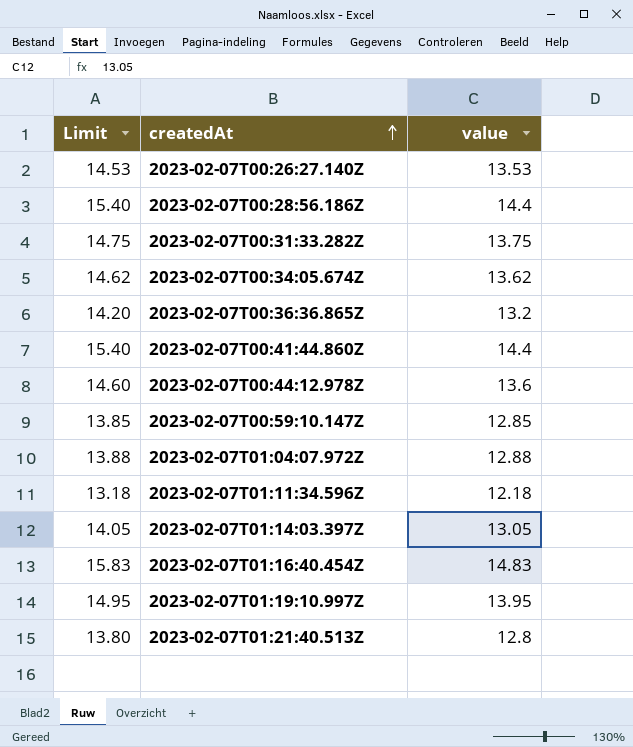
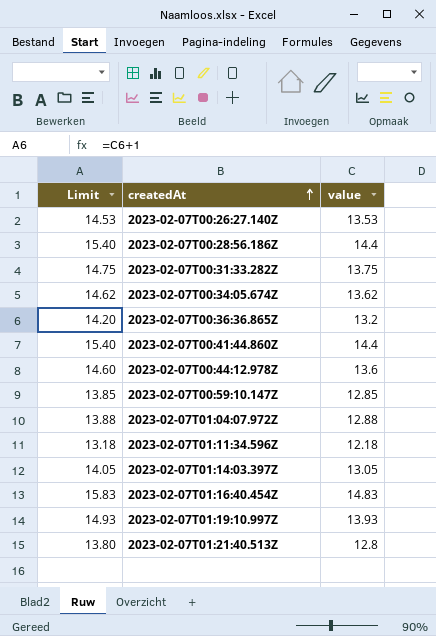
2023-02-07T01:19:10.997Z | Limit: 14.95 -> 14.93
2023-02-07T01:19:10.997Z | value: 13.95 -> 13.93

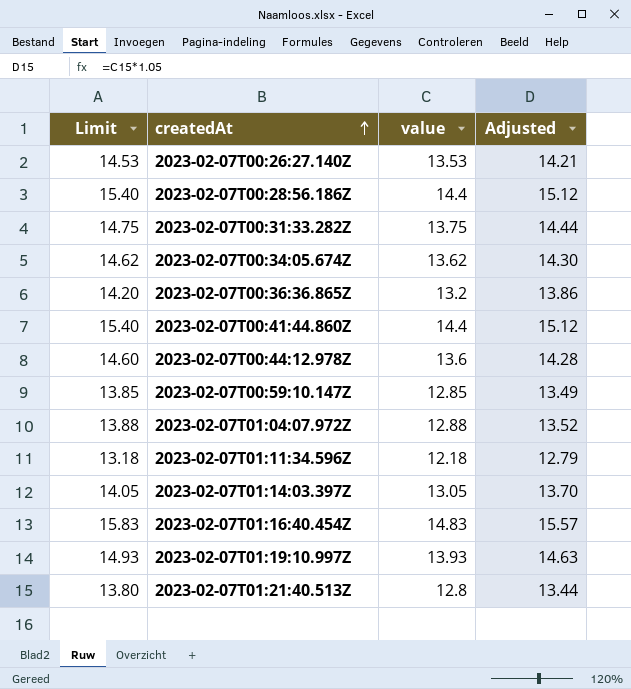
column Adjusted | formula: none -> [value] * 1.05

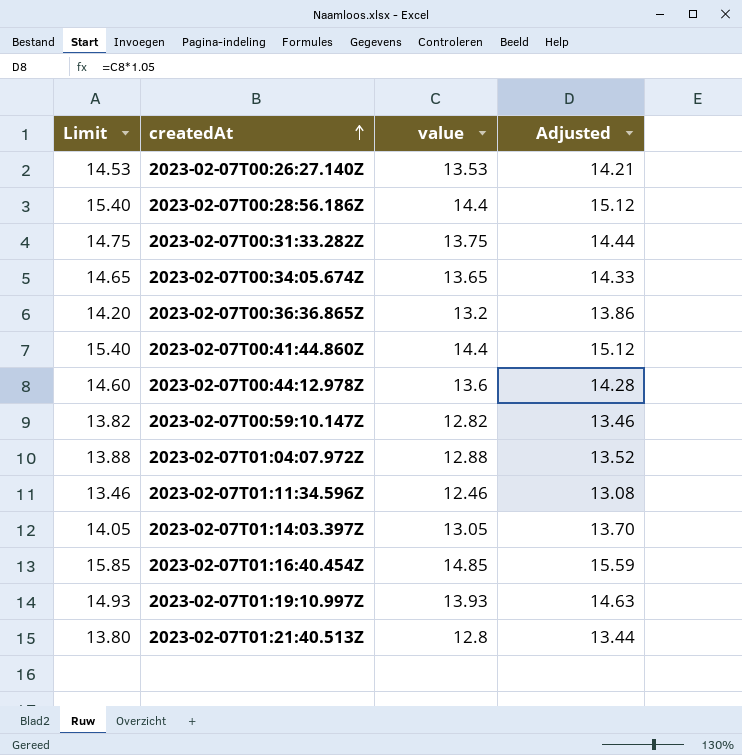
2023-02-07T00:34:05.674Z | Limit: 14.62 -> 14.65
2023-02-07T00:34:05.674Z | value: 13.62 -> 13.65
2023-02-07T00:34:05.674Z | Adjusted: 14.30 -> 14.33
2023-02-07T00:59:10.147Z | Limit: 13.85 -> 13.82
2023-02-07T00:59:10.147Z | value: 12.85 -> 12.82
2023-02-07T00:59:10.147Z | Adjusted: 13.49 -> 13.46
2023-02-07T01:11:34.596Z | Limit: 13.18 -> 13.46
2023-02-07T01:11:34.596Z | value: 12.18 -> 12.46
2023-02-07T01:11:34.596Z | Adjusted: 12.79 -> 13.08
2023-02-07T01:16:40.454Z | Limit: 15.83 -> 15.85
2023-02-07T01:16:40.454Z | value: 14.83 -> 14.85
2023-02-07T01:16:40.454Z | Adjusted: 15.57 -> 15.59

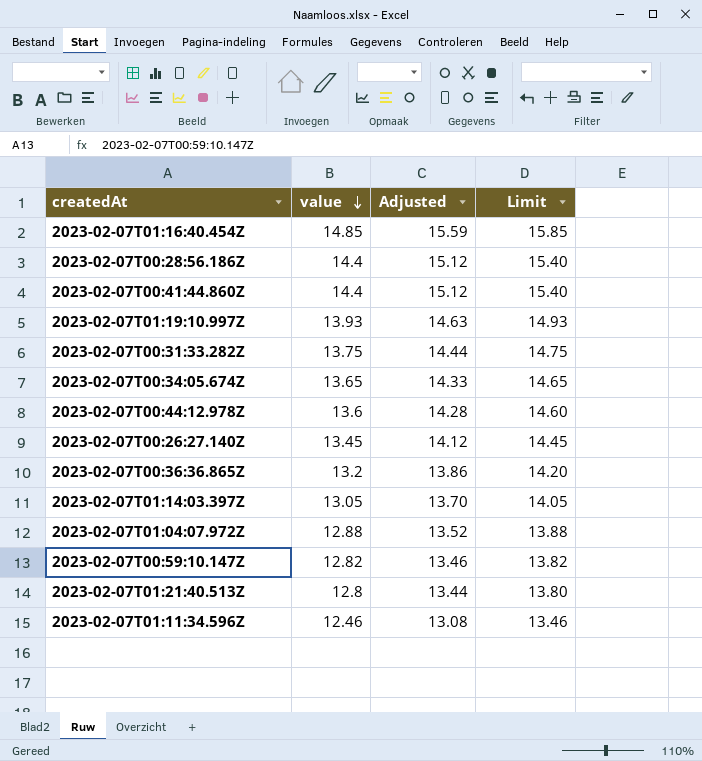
row order: createdAt ascending -> value descending
column Limit | position: 1 -> 4
2023-02-07T00:26:27.140Z | value: 13.53 -> 13.45
2023-02-07T00:26:27.140Z | Adjusted: 14.21 -> 14.12
2023-02-07T00:26:27.140Z | Limit: 14.53 -> 14.45

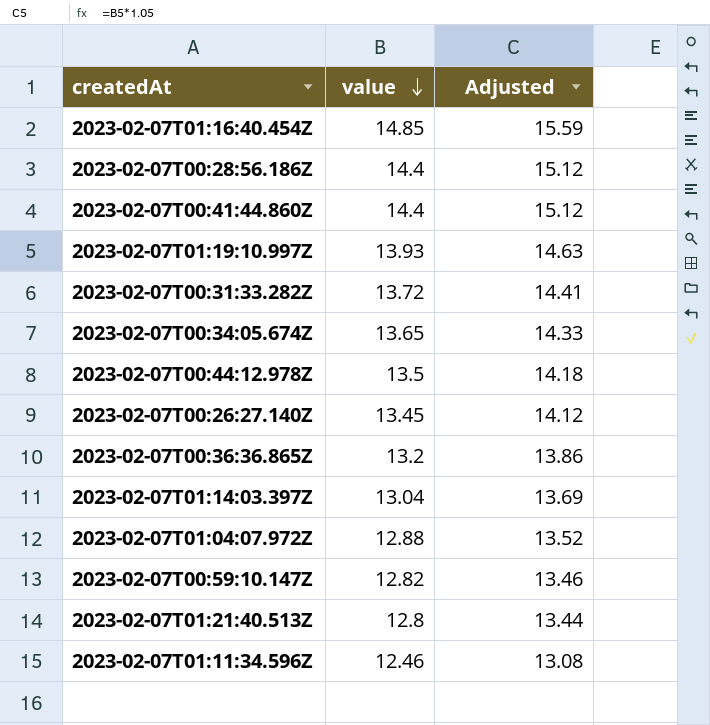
column Limit | formula: [value] + 1 -> none
2023-02-07T00:31:33.282Z | value: 13.75 -> 13.72
2023-02-07T00:31:33.282Z | Adjusted: 14.44 -> 14.41
2023-02-07T00:44:12.978Z | value: 13.6 -> 13.5
2023-02-07T00:44:12.978Z | Adjusted: 14.28 -> 14.18
2023-02-07T01:14:03.397Z | value: 13.05 -> 13.04
2023-02-07T01:14:03.397Z | Adjusted: 13.70 -> 13.69

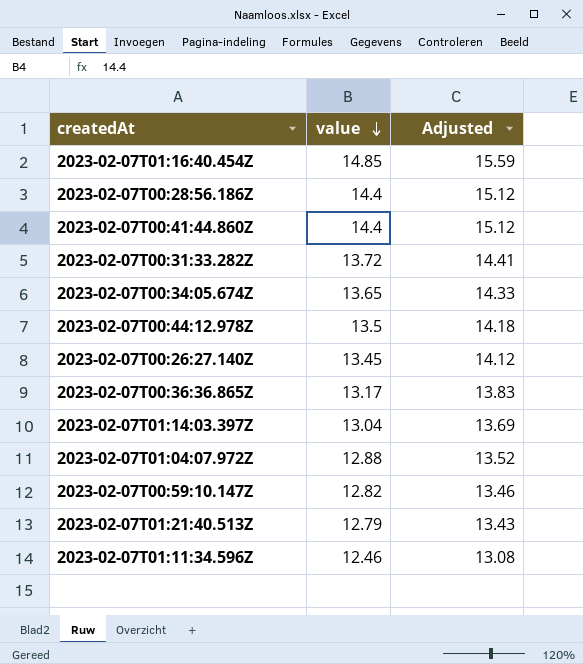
row 2023-02-07T01:19:10.997Z: 13.93 | 14.63 -> none
2023-02-07T00:36:36.865Z | value: 13.2 -> 13.17
2023-02-07T00:36:36.865Z | Adjusted: 13.86 -> 13.83
2023-02-07T01:21:40.513Z | value: 12.8 -> 12.79
2023-02-07T01:21:40.513Z | Adjusted: 13.44 -> 13.43

